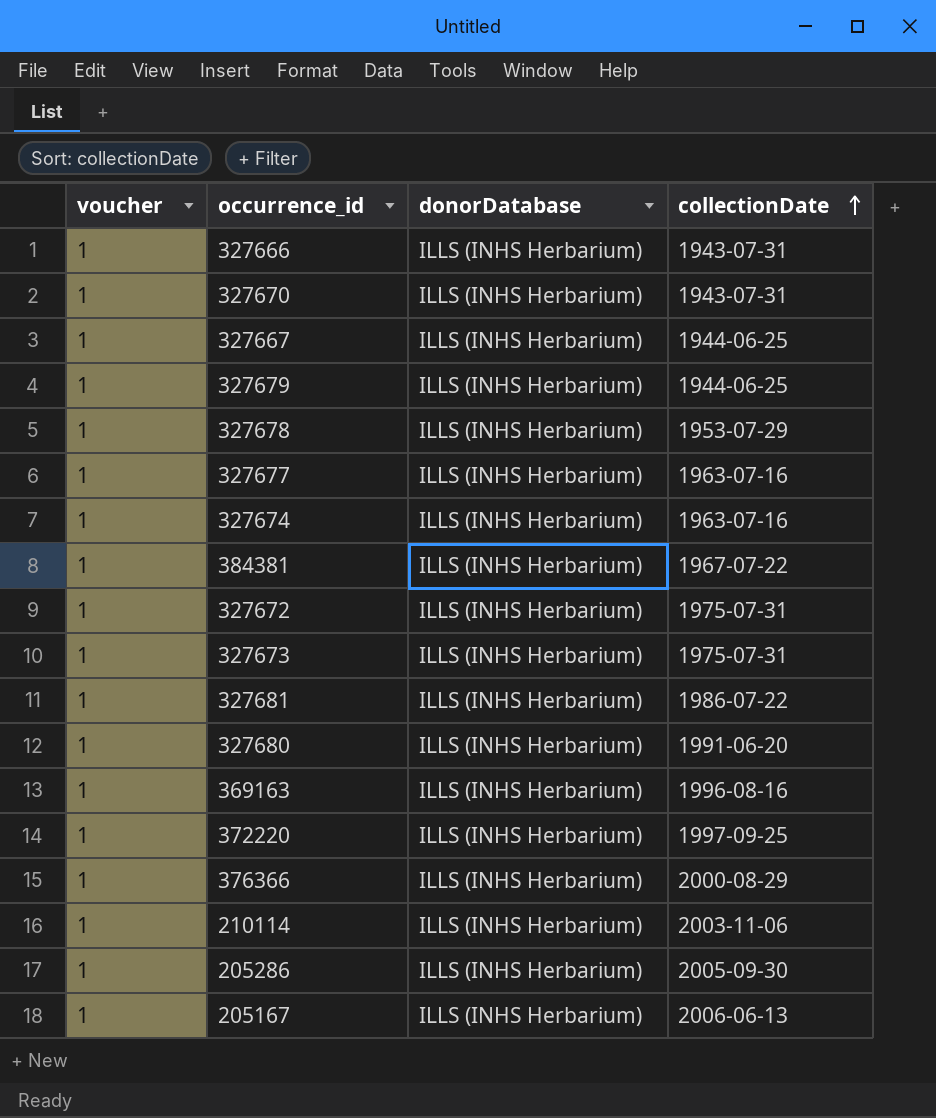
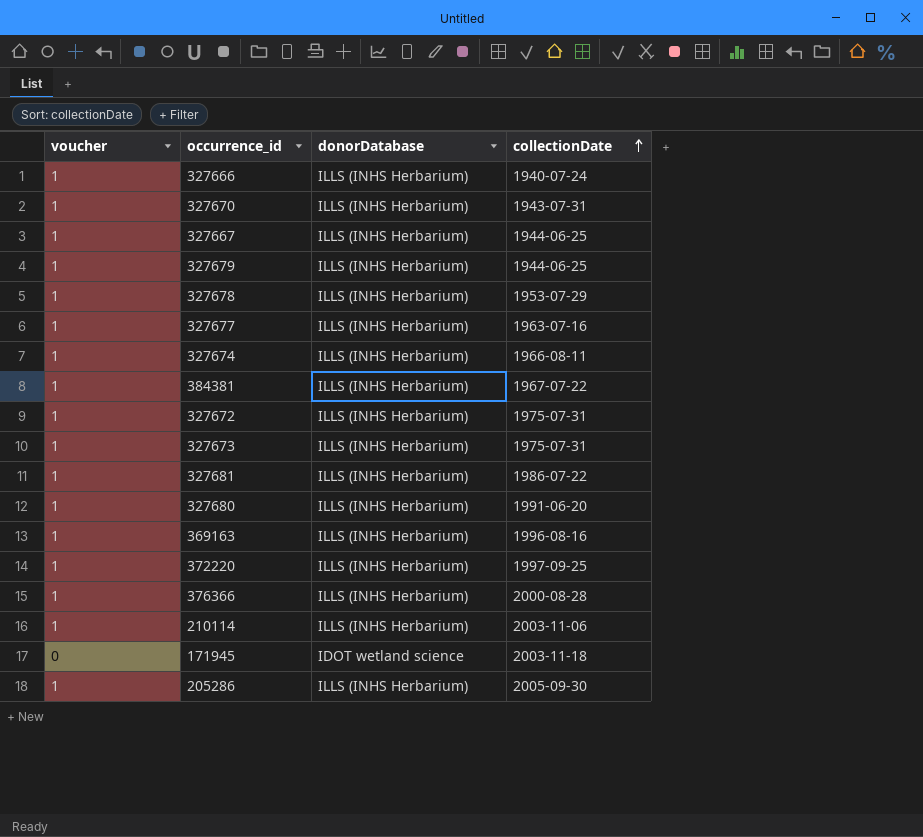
row 205167: 1 | ILLS (INHS Herbarium) | 2006-06-13 -> none
327666 | collectionDate: 1943-07-31 -> 1940-07-24
327674 | collectionDate: 1963-07-16 -> 1966-08-11
376366 | collectionDate: 2000-08-29 -> 2000-08-28
row 171945: none -> 0 | IDOT wetland science | 2003-11-18

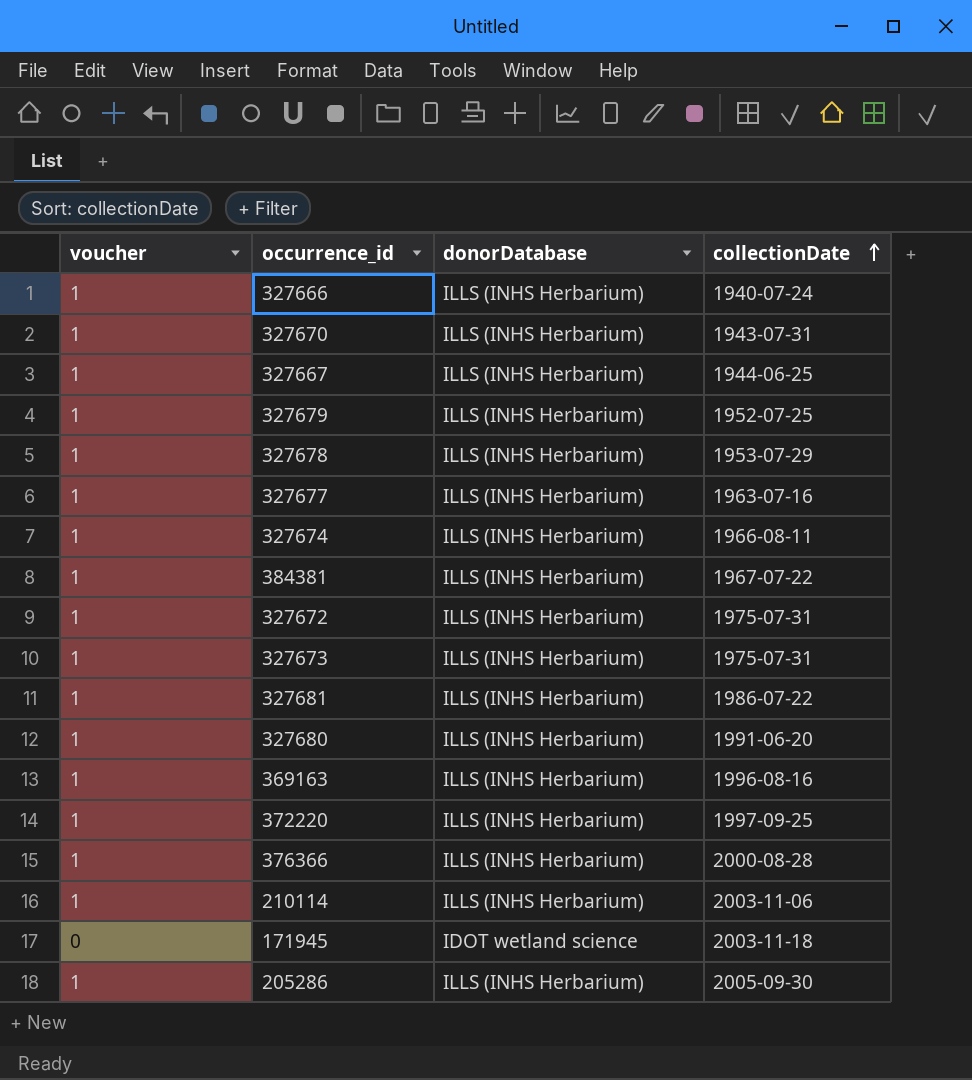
327679 | collectionDate: 1944-06-25 -> 1952-07-25

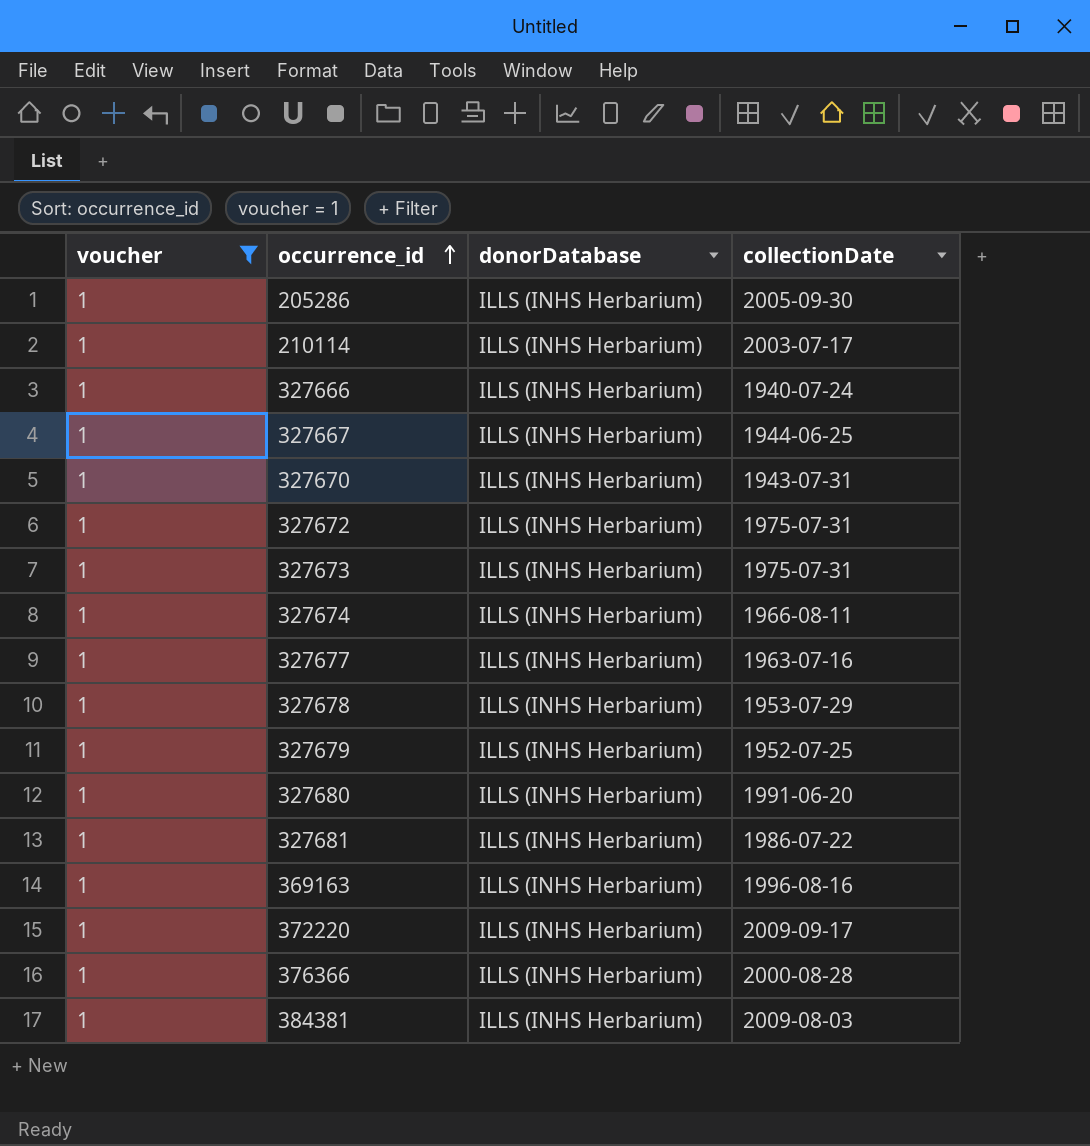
filter: none -> voucher = 1
row order: collectionDate ascending -> occurrence_id ascending
210114 | collectionDate: 2003-11-06 -> 2003-07-17
372220 | collectionDate: 1997-09-25 -> 2009-09-17
384381 | collectionDate: 1967-07-22 -> 2009-08-03

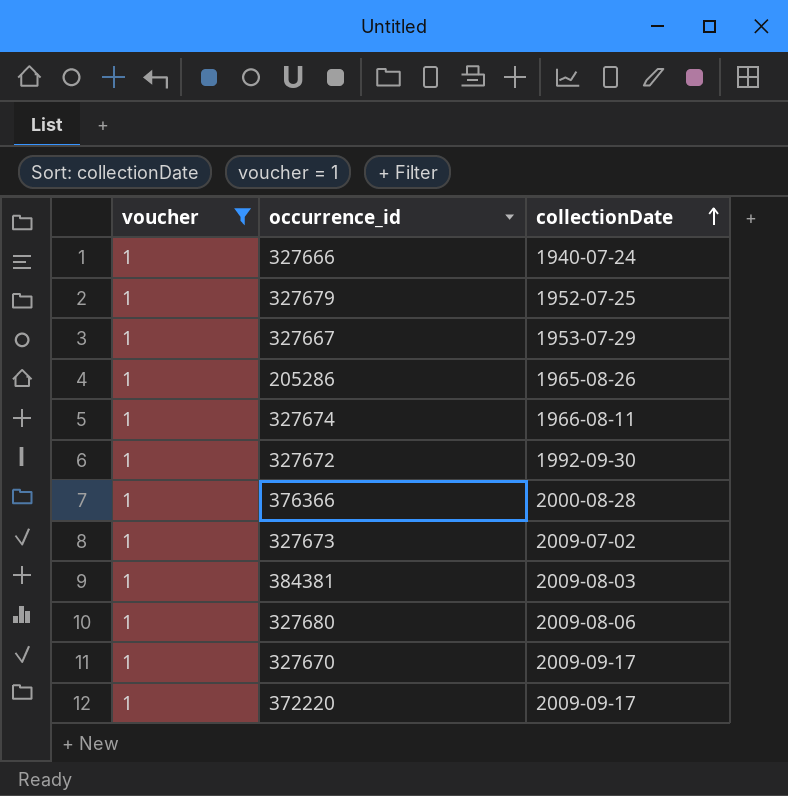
row order: occurrence_id ascending -> collectionDate ascending
column donorDatabase | position: 3 -> none
row 210114: 1 | ILLS (INHS Herbarium) | 2003-07-17 -> none
row 327677: 1 | ILLS (INHS Herbarium) | 1963-07-16 -> none
row 327678: 1 | ILLS (INHS Herbarium) | 1953-07-29 -> none
row 327681: 1 | ILLS (INHS Herbarium) | 1986-07-22 -> none
row 369163: 1 | ILLS (INHS Herbarium) | 1996-08-16 -> none
327667 | collectionDate: 1944-06-25 -> 1953-07-29
205286 | collectionDate: 2005-09-30 -> 1965-08-26
327672 | collectionDate: 1975-07-31 -> 1992-09-30
327673 | collectionDate: 1975-07-31 -> 2009-07-02
327680 | collectionDate: 1991-06-20 -> 2009-08-06
327670 | collectionDate: 1943-07-31 -> 2009-09-17

